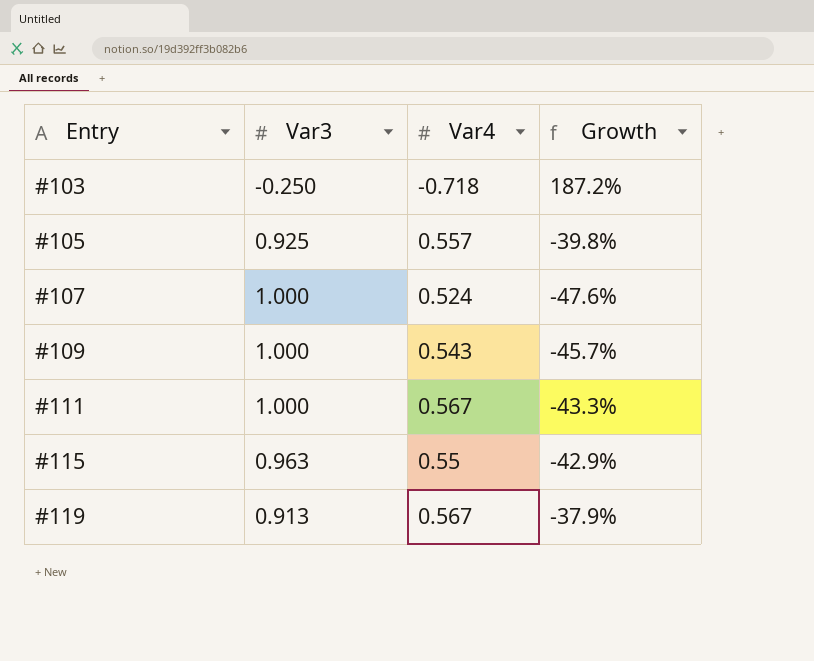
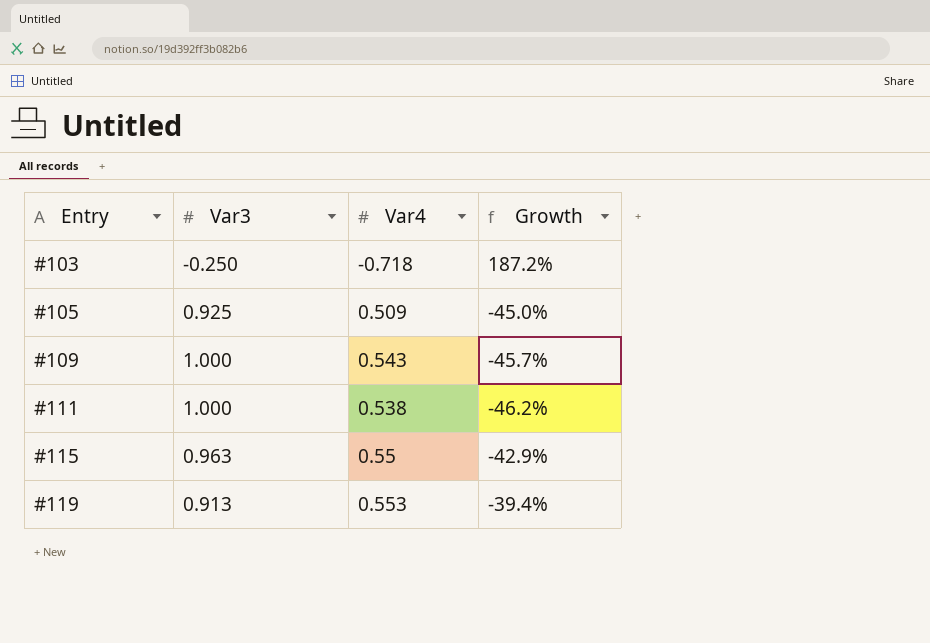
row #107: 1.000 | 0.524 | -47.6% -> none
#105 | Var4: 0.557 -> 0.509
#105 | Growth: -39.8% -> -45.0%
#111 | Var4: 0.567 -> 0.538
#111 | Growth: -43.3% -> -46.2%
#119 | Var4: 0.567 -> 0.553
#119 | Growth: -37.9% -> -39.4%

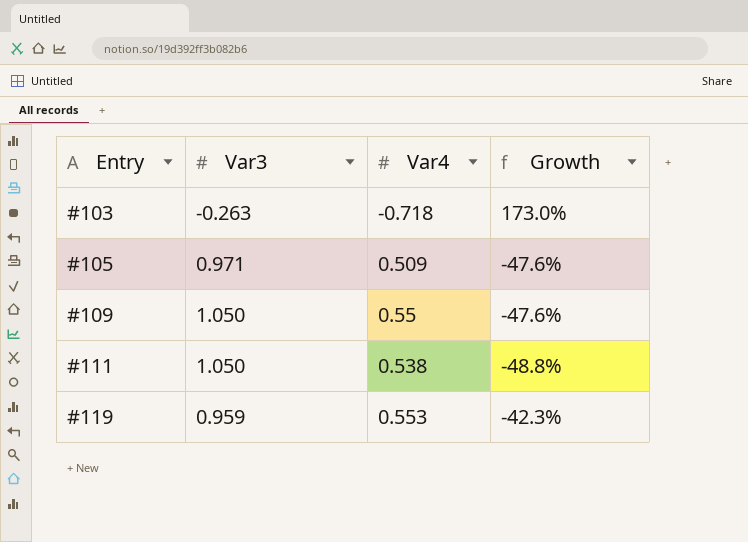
row #115: 0.963 | 0.55 | -42.9% -> none
#103 | Var3: -0.250 -> -0.263
#103 | Growth: 187.2% -> 173.0%
#105 | Var3: 0.925 -> 0.971
#105 | Growth: -45.0% -> -47.6%
#109 | Var3: 1.000 -> 1.050
#109 | Var4: 0.543 -> 0.55
#109 | Growth: -45.7% -> -47.6%
#111 | Var3: 1.000 -> 1.050
#111 | Growth: -46.2% -> -48.8%
#119 | Var3: 0.913 -> 0.959
#119 | Growth: -39.4% -> -42.3%

